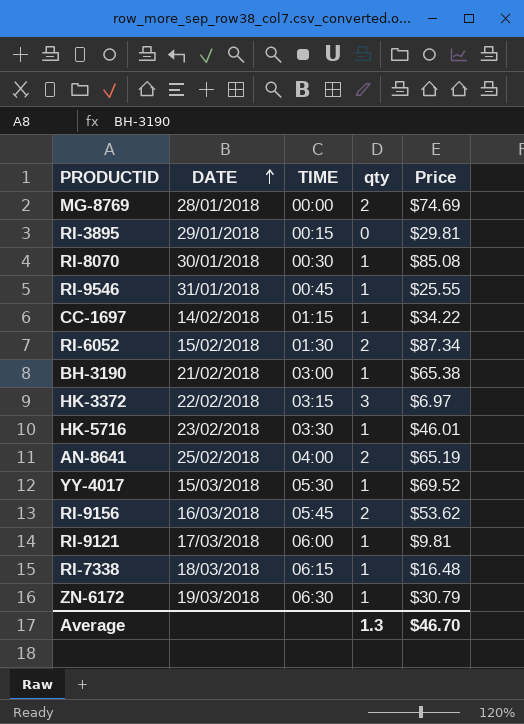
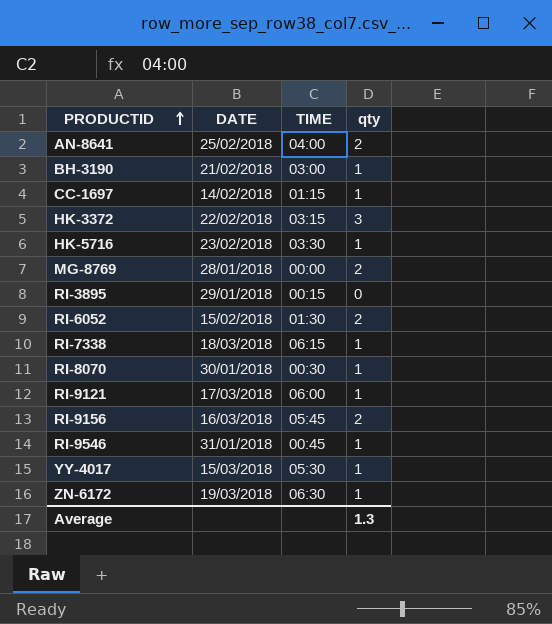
row order: DATE ascending -> PRODUCTID ascending
column Price | position: 5 -> none

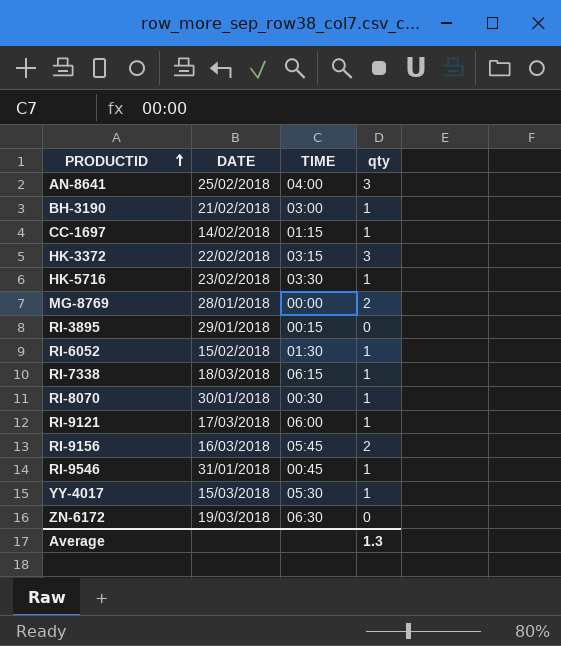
AN-8641 | qty: 2 -> 3
RI-6052 | qty: 2 -> 1
ZN-6172 | qty: 1 -> 0

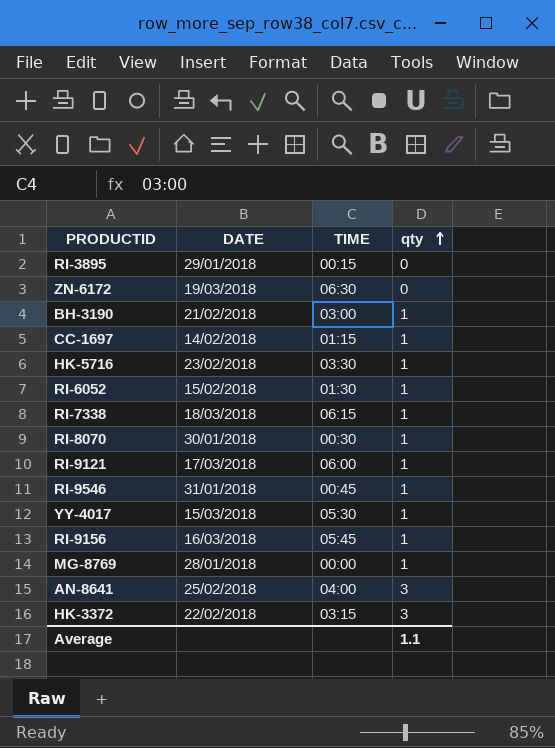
row order: PRODUCTID ascending -> qty ascending
RI-9156 | qty: 2 -> 1
MG-8769 | qty: 2 -> 1
Average | qty: 1.3 -> 1.1

